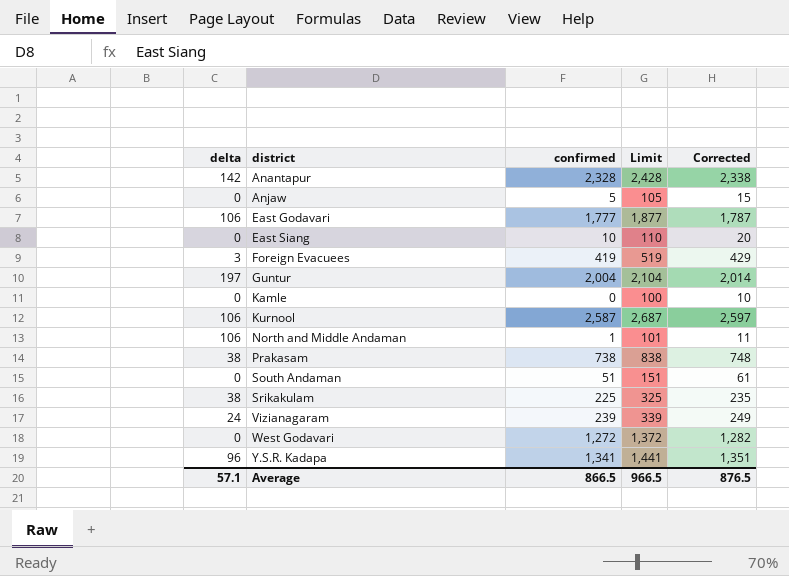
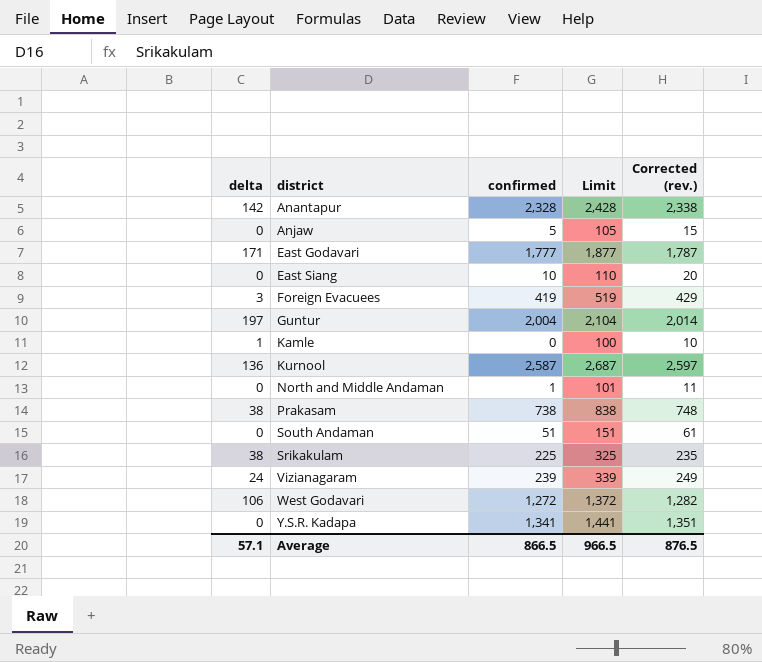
column name: Corrected -> Corrected (rev.)
East Godavari | delta: 106 -> 171
Kamle | delta: 0 -> 1
Kurnool | delta: 106 -> 136
North and Middle Andaman | delta: 106 -> 0
West Godavari | delta: 0 -> 106
Y.S.R. Kadapa | delta: 96 -> 0

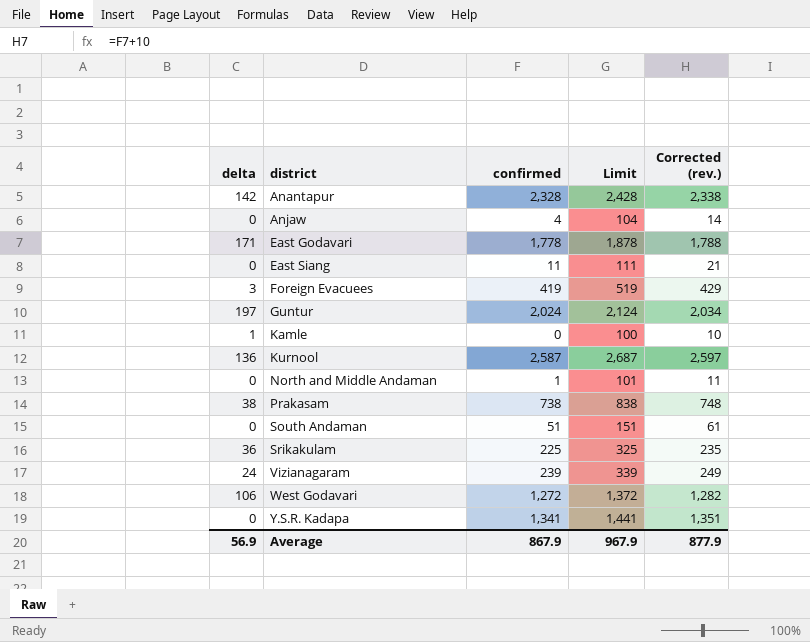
Anjaw | confirmed: 5 -> 4
Anjaw | Limit: 105 -> 104
Anjaw | Corrected (rev.): 15 -> 14
East Godavari | confirmed: 1,777 -> 1,778
East Godavari | Limit: 1,877 -> 1,878
East Godavari | Corrected (rev.): 1,787 -> 1,788
East Siang | confirmed: 10 -> 11
East Siang | Limit: 110 -> 111
East Siang | Corrected (rev.): 20 -> 21
Guntur | confirmed: 2,004 -> 2,024
Guntur | Limit: 2,104 -> 2,124
Guntur | Corrected (rev.): 2,014 -> 2,034
Srikakulam | delta: 38 -> 36
Average | delta: 57.1 -> 56.9
Average | confirmed: 866.5 -> 867.9
Average | Limit: 966.5 -> 967.9
Average | Corrected (rev.): 876.5 -> 877.9

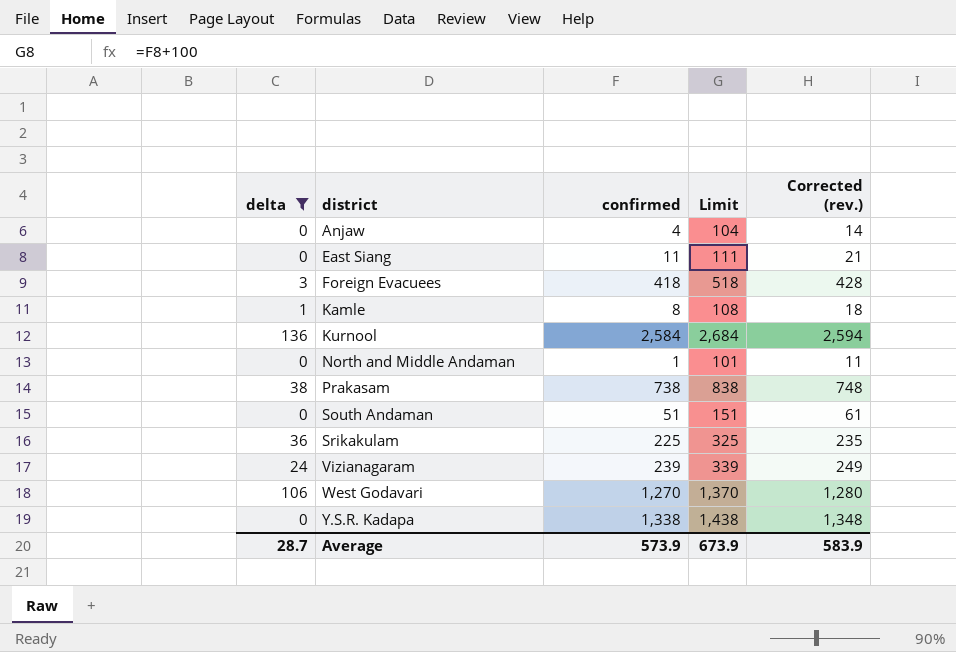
filter: none -> delta <= 136
Foreign Evacuees | confirmed: 419 -> 418
Foreign Evacuees | Limit: 519 -> 518
Foreign Evacuees | Corrected (rev.): 429 -> 428
Kamle | confirmed: 0 -> 8
Kamle | Limit: 100 -> 108
Kamle | Corrected (rev.): 10 -> 18
Kurnool | confirmed: 2,587 -> 2,584
Kurnool | Limit: 2,687 -> 2,684
Kurnool | Corrected (rev.): 2,597 -> 2,594
West Godavari | confirmed: 1,272 -> 1,270
West Godavari | Limit: 1,372 -> 1,370
West Godavari | Corrected (rev.): 1,282 -> 1,280
Y.S.R. Kadapa | confirmed: 1,341 -> 1,338
Y.S.R. Kadapa | Limit: 1,441 -> 1,438
Y.S.R. Kadapa | Corrected (rev.): 1,351 -> 1,348
Average | delta: 56.9 -> 28.7
Average | confirmed: 867.9 -> 573.9
Average | Limit: 967.9 -> 673.9
Average | Corrected (rev.): 877.9 -> 583.9

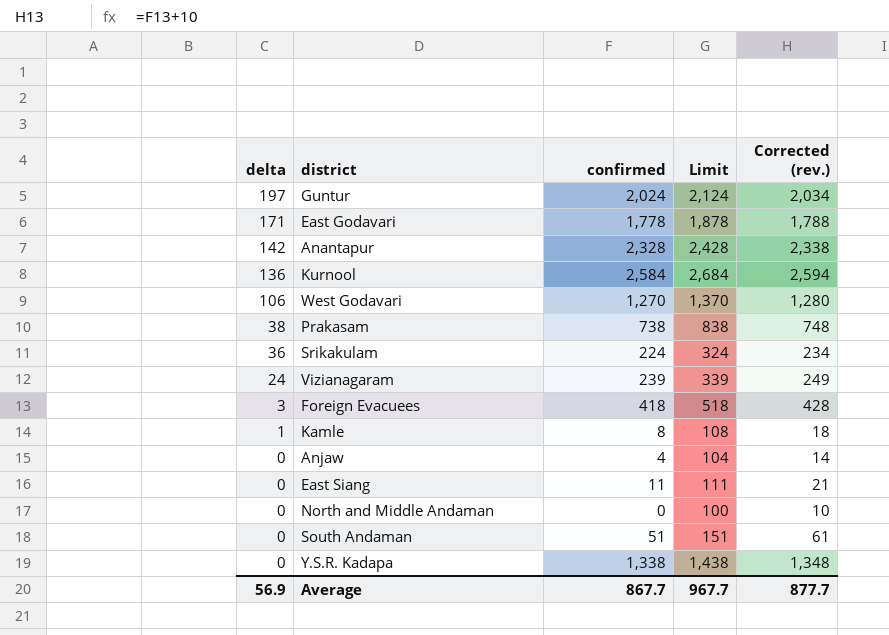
filter: delta <= 136 -> none
row order: district ascending -> delta descending
Srikakulam | confirmed: 225 -> 224
Srikakulam | Limit: 325 -> 324
Srikakulam | Corrected (rev.): 235 -> 234
North and Middle Andaman | confirmed: 1 -> 0
North and Middle Andaman | Limit: 101 -> 100
North and Middle Andaman | Corrected (rev.): 11 -> 10
Average | delta: 28.7 -> 56.9
Average | confirmed: 573.9 -> 867.7
Average | Limit: 673.9 -> 967.7
Average | Corrected (rev.): 583.9 -> 877.7

